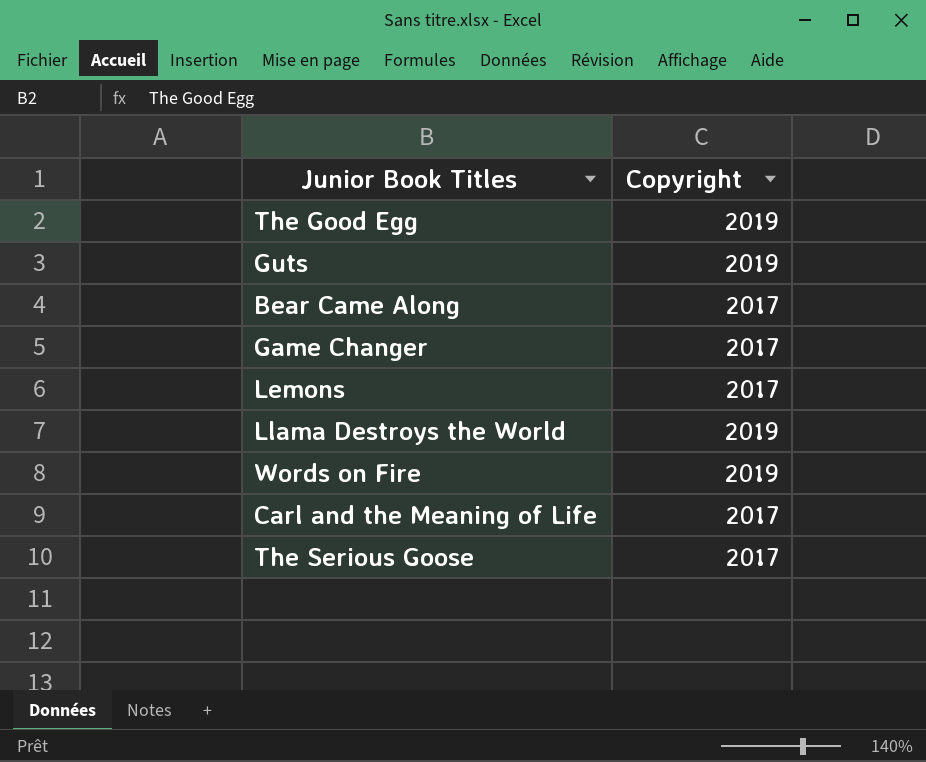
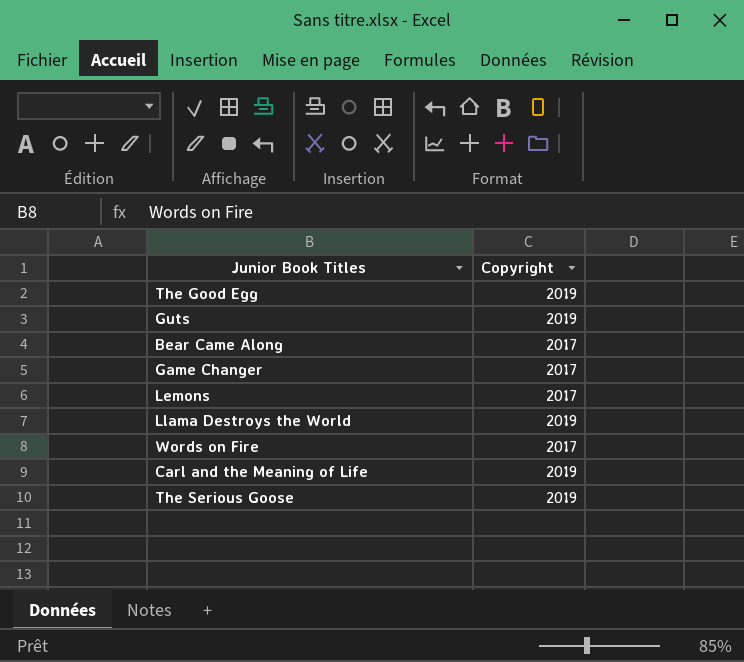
Words on Fire | Copyright: 2019 -> 2017
Carl and the Meaning of Life | Copyright: 2017 -> 2019
The Serious Goose | Copyright: 2017 -> 2019

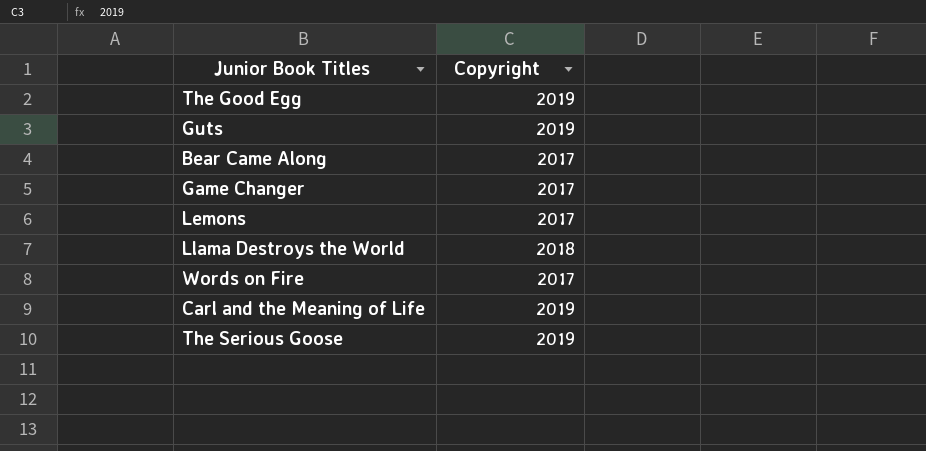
Llama Destroys the World | Copyright: 2019 -> 2018

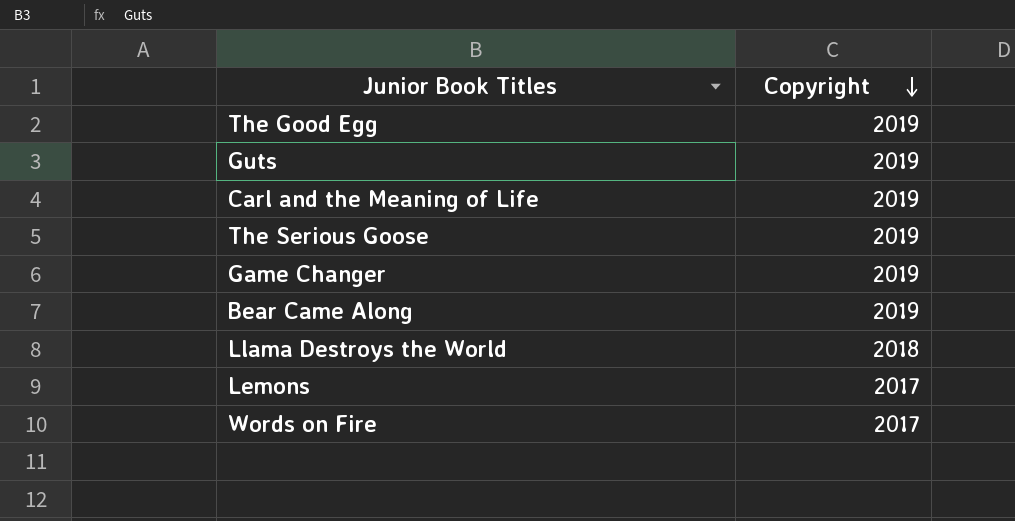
row order: none -> Copyright descending
Game Changer | Copyright: 2017 -> 2019
Bear Came Along | Copyright: 2017 -> 2019

